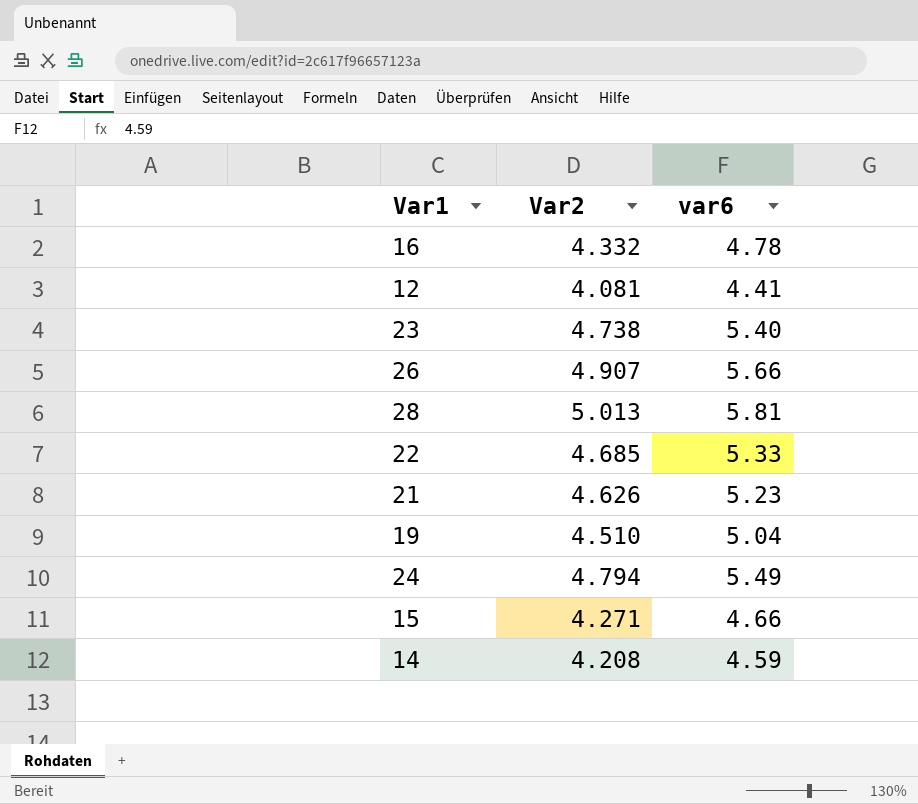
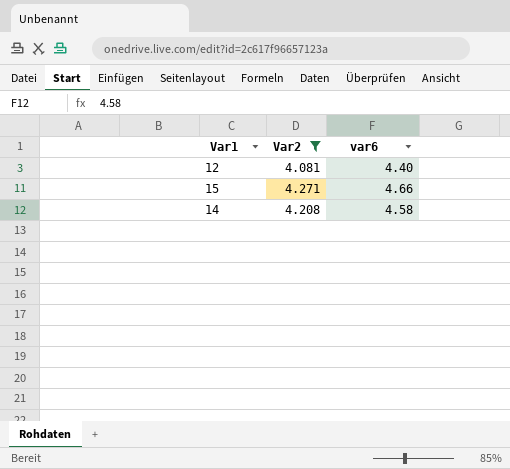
filter: none -> Var2 <= 4.271
12 | var6: 4.41 -> 4.40
14 | var6: 4.59 -> 4.58

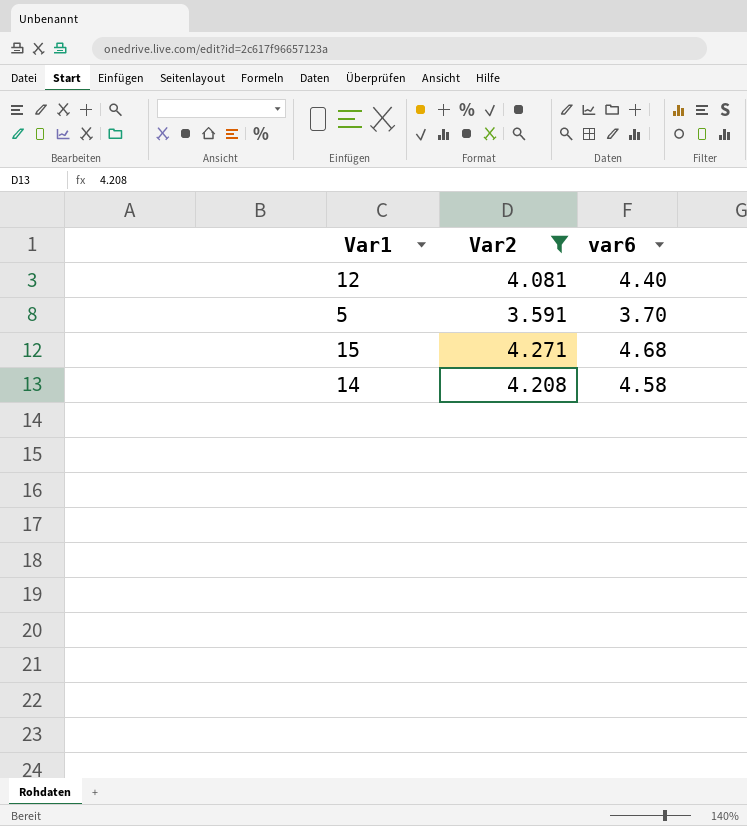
row 5: none -> 3.591 | 3.70
15 | var6: 4.66 -> 4.68

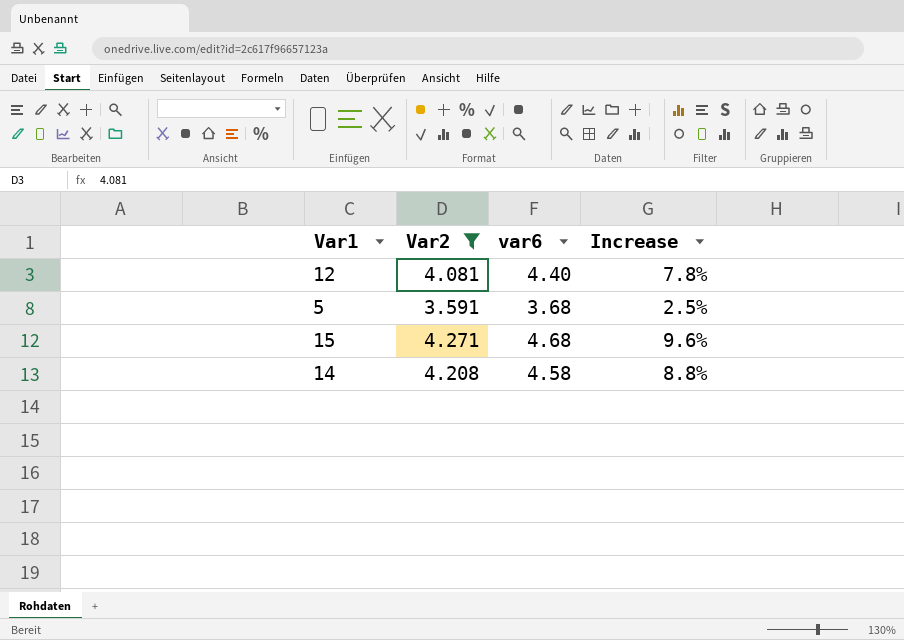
column Increase | formula: none -> ([var6] - [Var2]) / [Var2]
5 | var6: 3.70 -> 3.68

